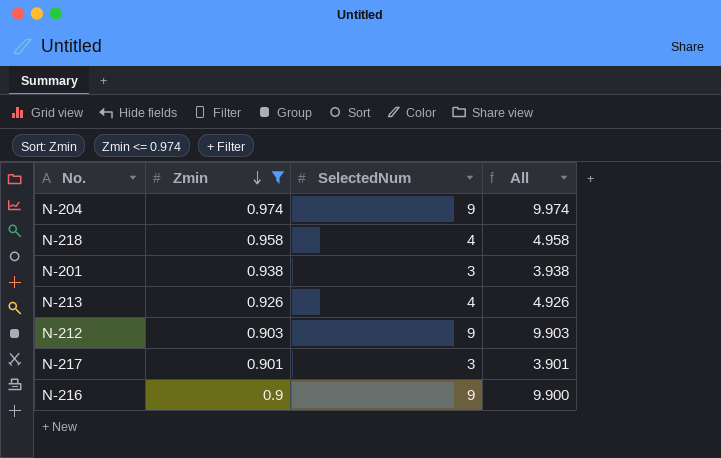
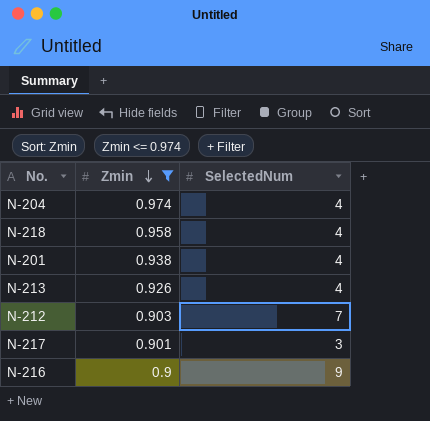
column All | formula: [Zmin] + [SelectedNum] -> none
N-204 | SelectedNum: 9 -> 4
N-201 | SelectedNum: 3 -> 4
N-212 | SelectedNum: 9 -> 7

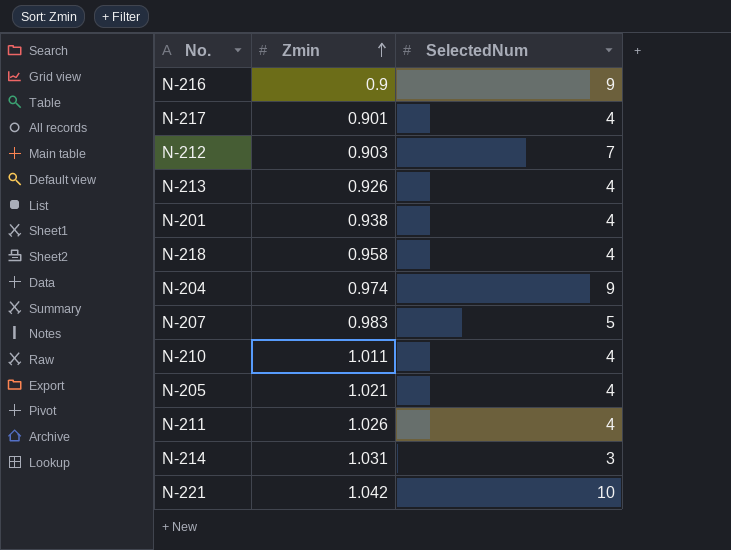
filter: Zmin <= 0.974 -> none
row order: Zmin descending -> Zmin ascending
N-217 | SelectedNum: 3 -> 4
N-204 | SelectedNum: 4 -> 9

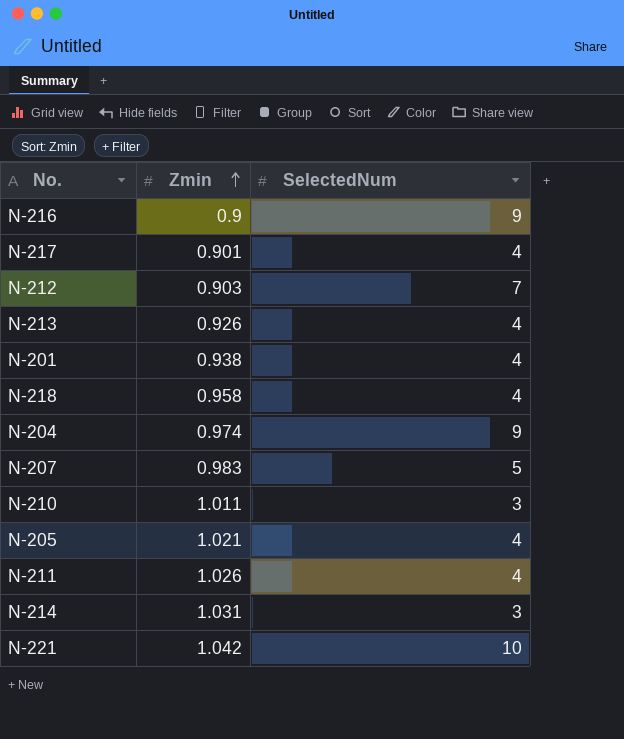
N-210 | SelectedNum: 4 -> 3

